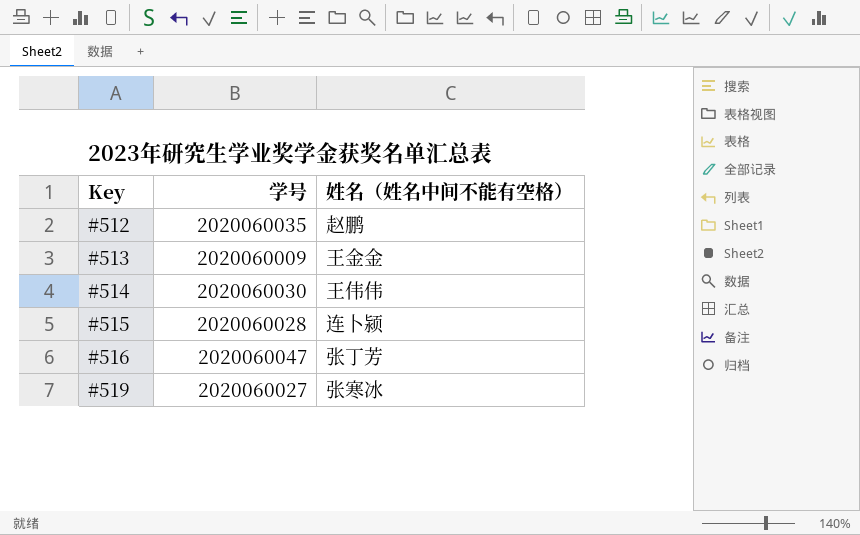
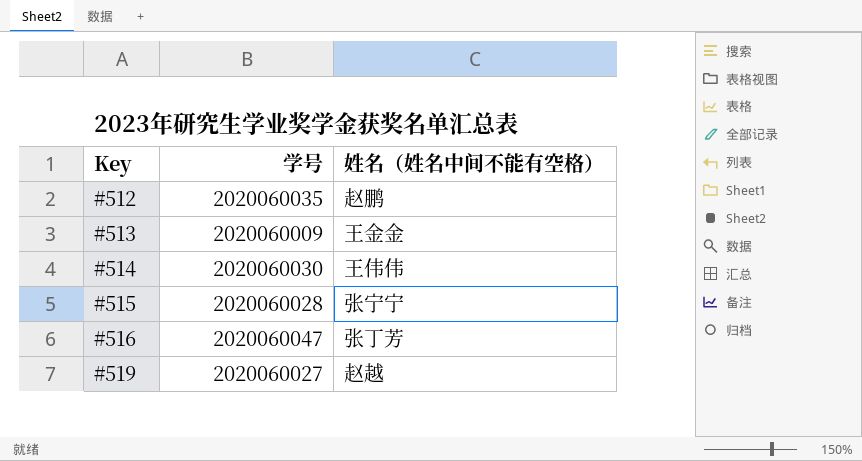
#515 | 姓名（姓名中间不能有空格）: 连卜颍 -> 张宁宁
#519 | 姓名（姓名中间不能有空格）: 张寒冰 -> 赵越

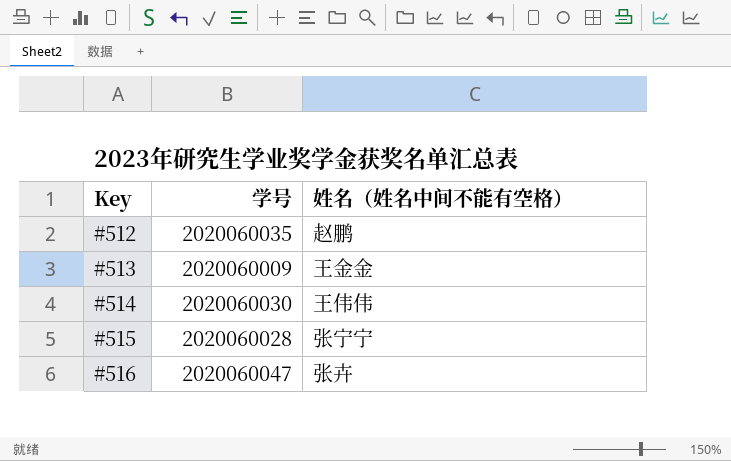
row #519: 2020060027 | 赵越 -> none
#516 | 姓名（姓名中间不能有空格）: 张丁芳 -> 张卉

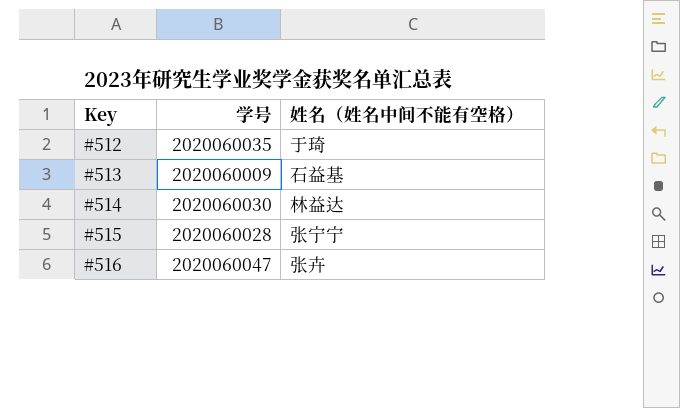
#512 | 姓名（姓名中间不能有空格）: 赵鹏 -> 于琦
#513 | 姓名（姓名中间不能有空格）: 王金金 -> 石益基
#514 | 姓名（姓名中间不能有空格）: 王伟伟 -> 林益达

